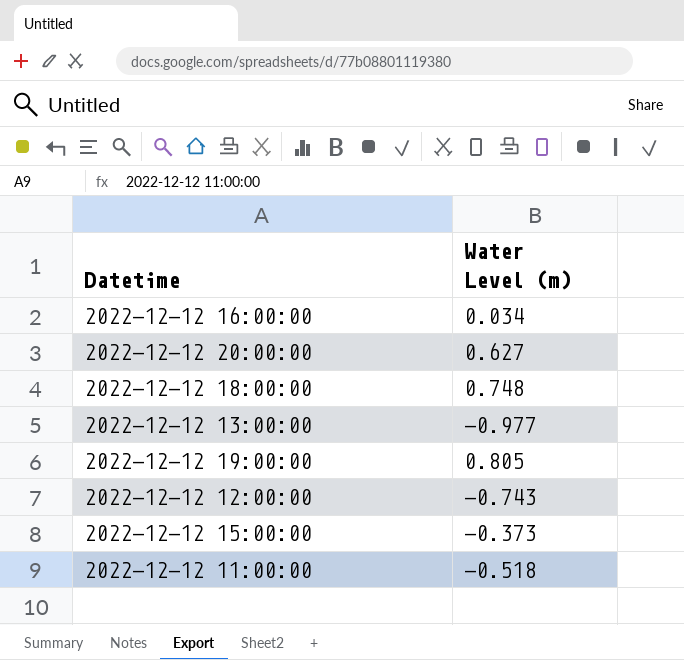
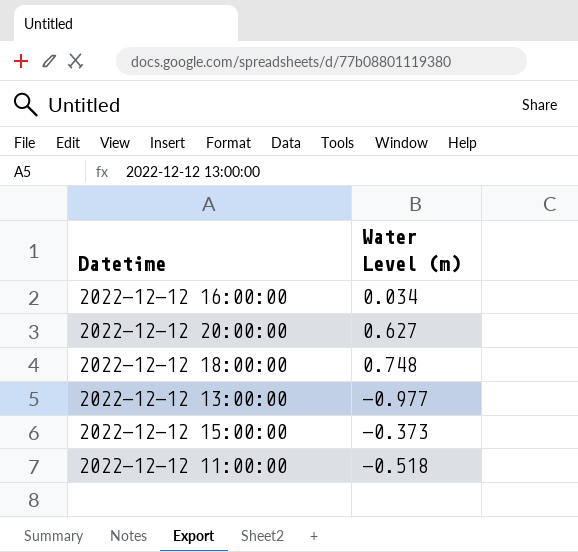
row 2022-12-12 19:00:00: 0.805 -> none
row 2022-12-12 12:00:00: -0.743 -> none

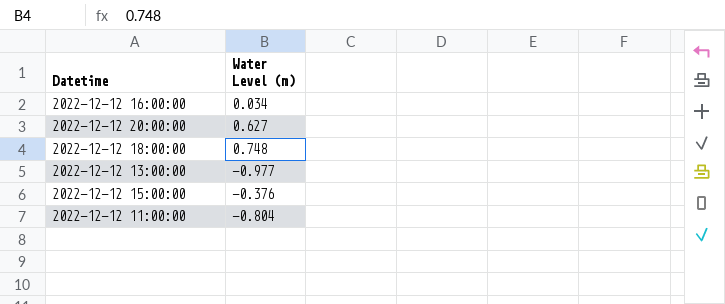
2022-12-12 15:00:00 | Water Level (m): -0.373 -> -0.376
2022-12-12 11:00:00 | Water Level (m): -0.518 -> -0.804

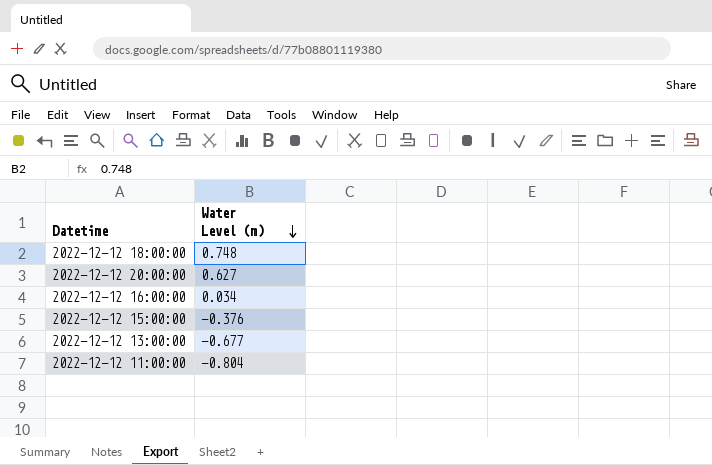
row order: none -> Water Level (m) descending
2022-12-12 13:00:00 | Water Level (m): -0.977 -> -0.677

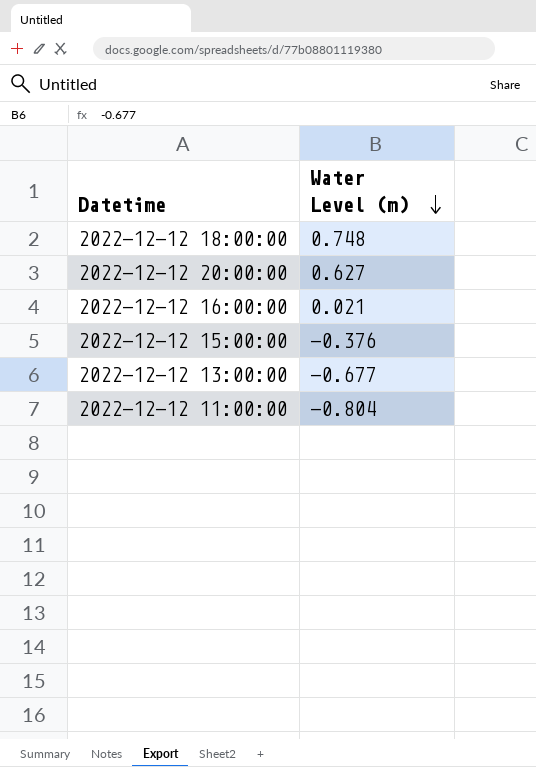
2022-12-12 16:00:00 | Water Level (m): 0.034 -> 0.021

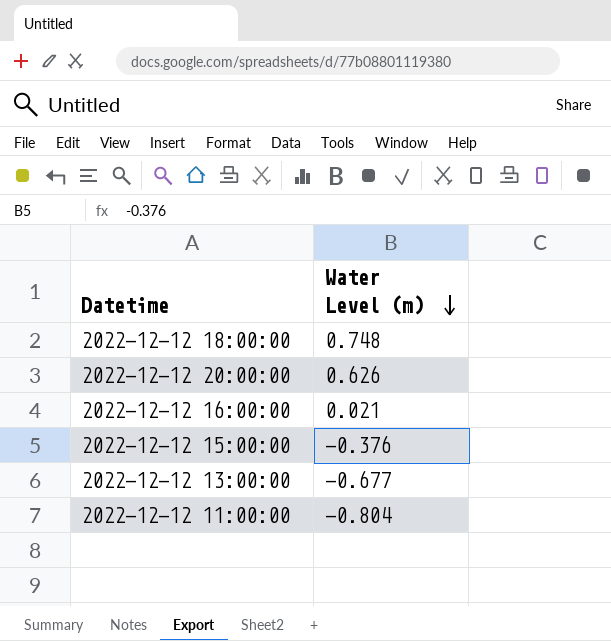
2022-12-12 20:00:00 | Water Level (m): 0.627 -> 0.626

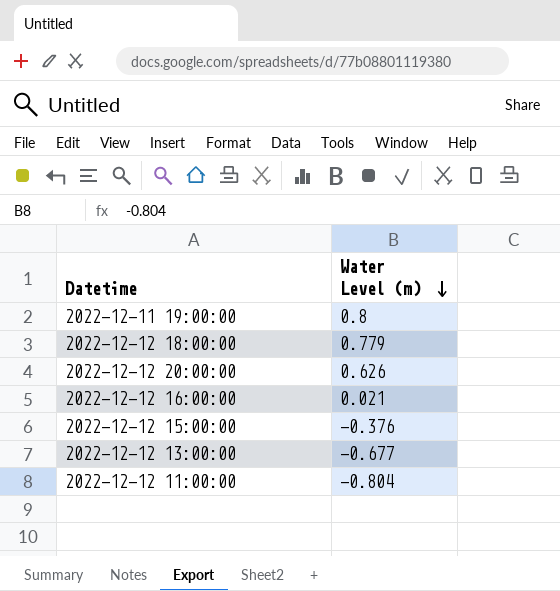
row 2022-12-11 19:00:00: none -> 0.8
2022-12-12 18:00:00 | Water Level (m): 0.748 -> 0.779

